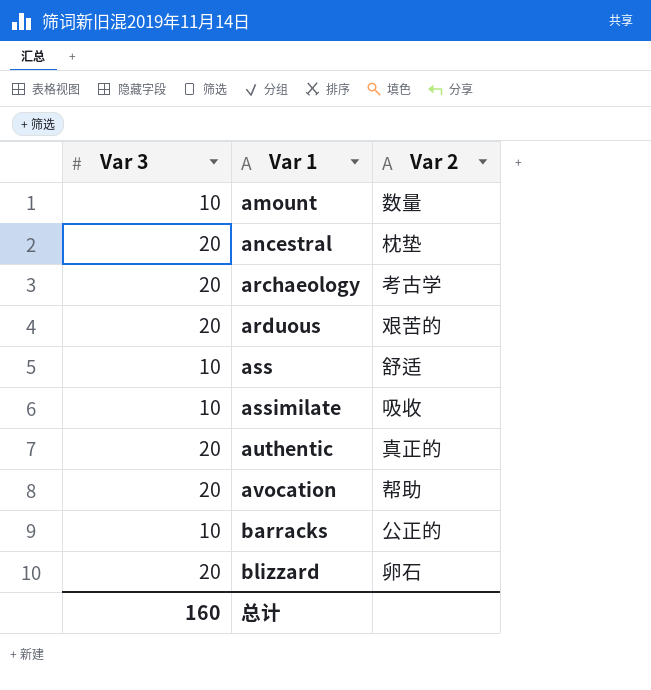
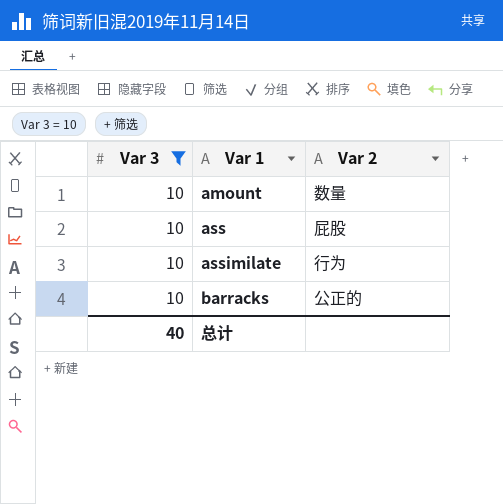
filter: none -> Var 3 = 10
ass | Var 2: 舒适 -> 屁股
assimilate | Var 2: 吸收 -> 行为
总计 | Var 3: 160 -> 40

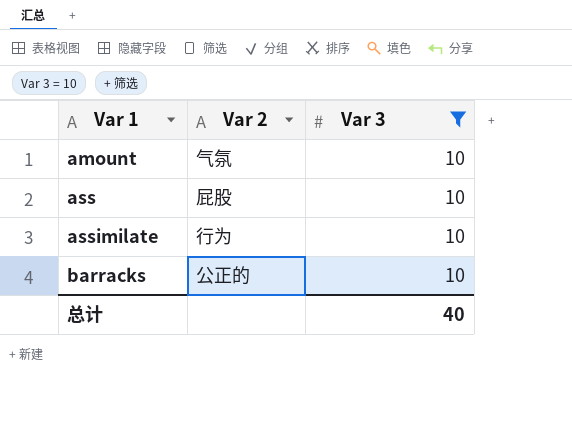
column Var 3 | position: 1 -> 3
amount | Var 2: 数量 -> 气氛

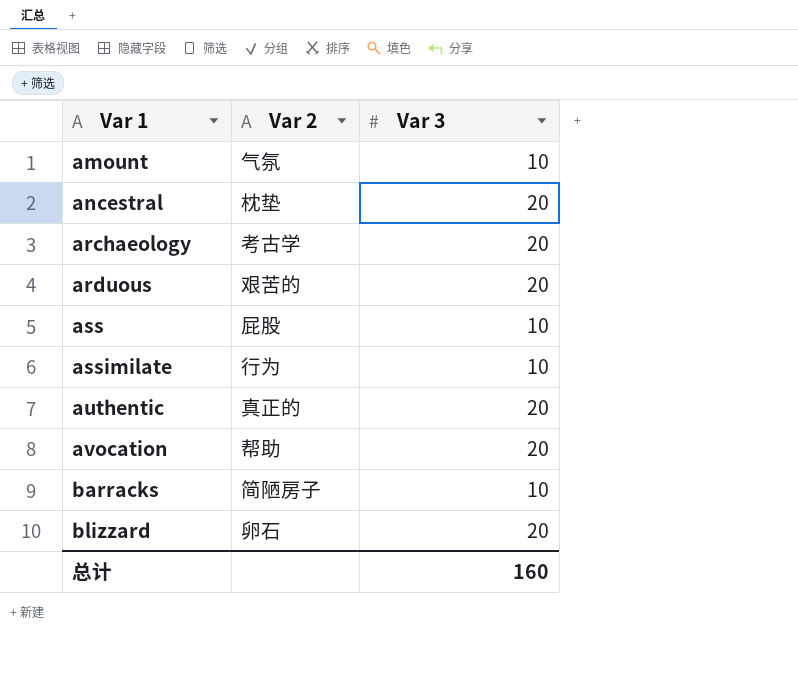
filter: Var 3 = 10 -> none
barracks | Var 2: 公正的 -> 简陋房子
总计 | Var 3: 40 -> 160

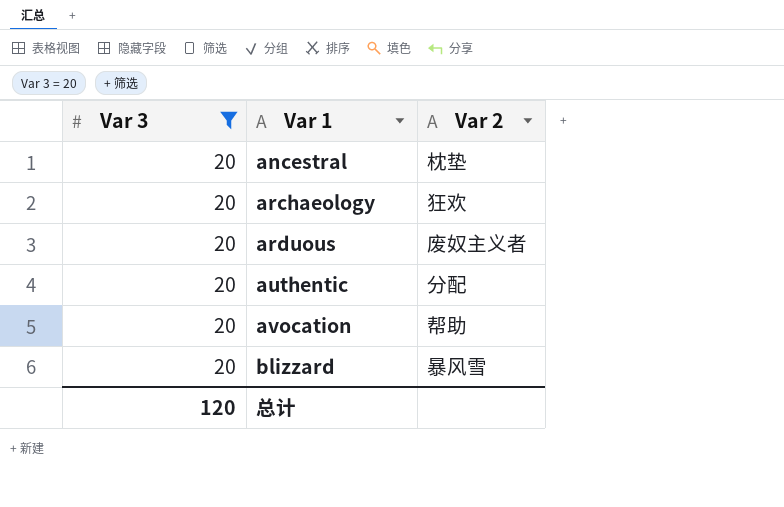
filter: none -> Var 3 = 20
column Var 3 | position: 3 -> 1
archaeology | Var 2: 考古学 -> 狂欢
arduous | Var 2: 艰苦的 -> 废奴主义者
authentic | Var 2: 真正的 -> 分配
blizzard | Var 2: 卵石 -> 暴风雪
总计 | Var 3: 160 -> 120

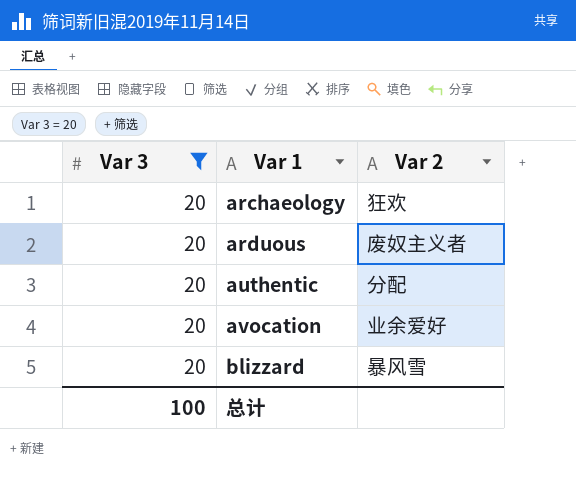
row ancestral: 20 | 枕垫 -> none
avocation | Var 2: 帮助 -> 业余爱好
总计 | Var 3: 120 -> 100

